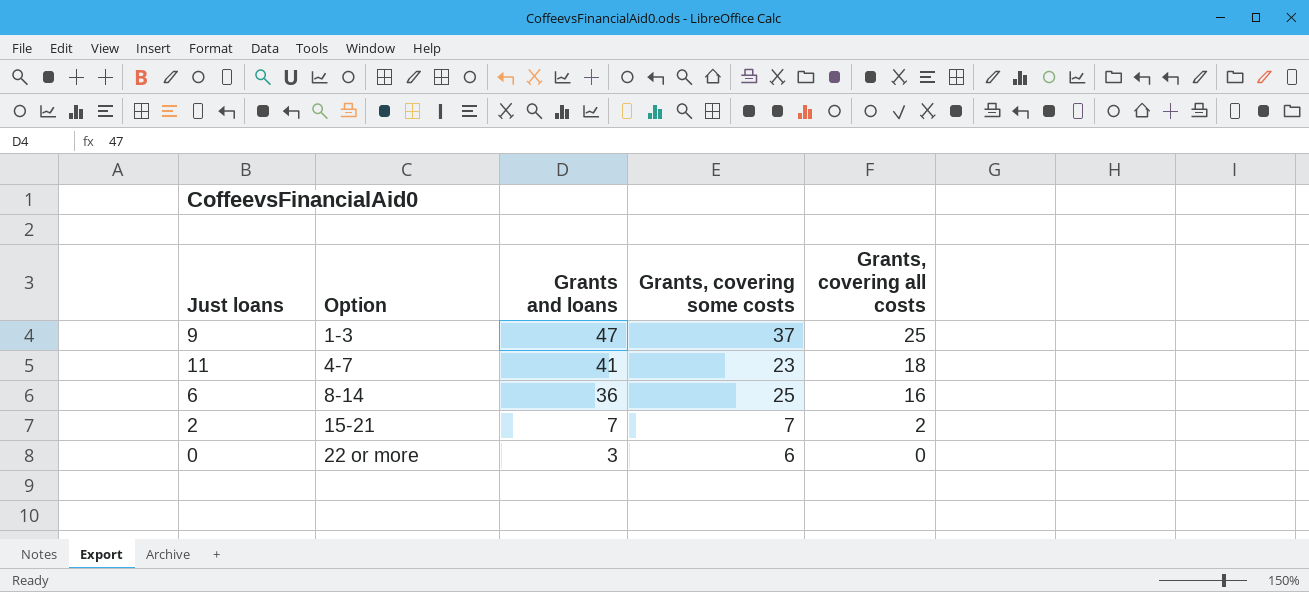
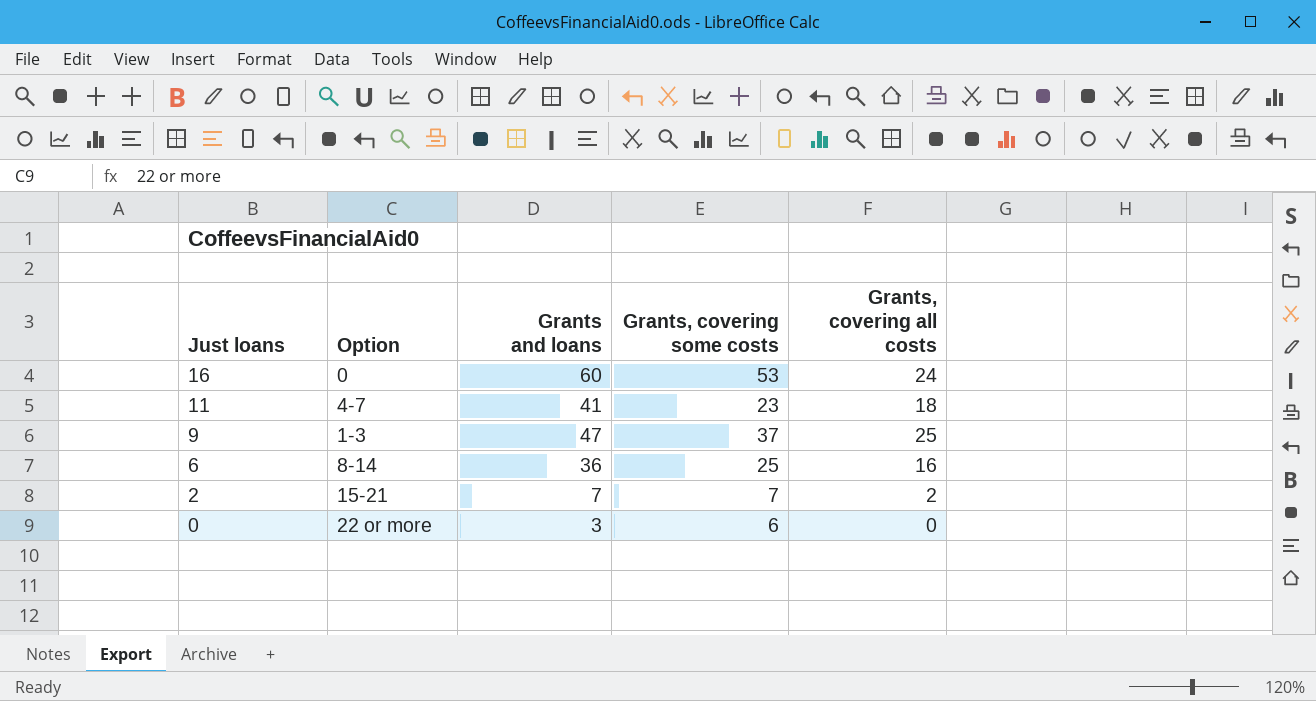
row order: Option ascending -> Just loans descending
row 16: none -> 0 | 60 | 53 | 24

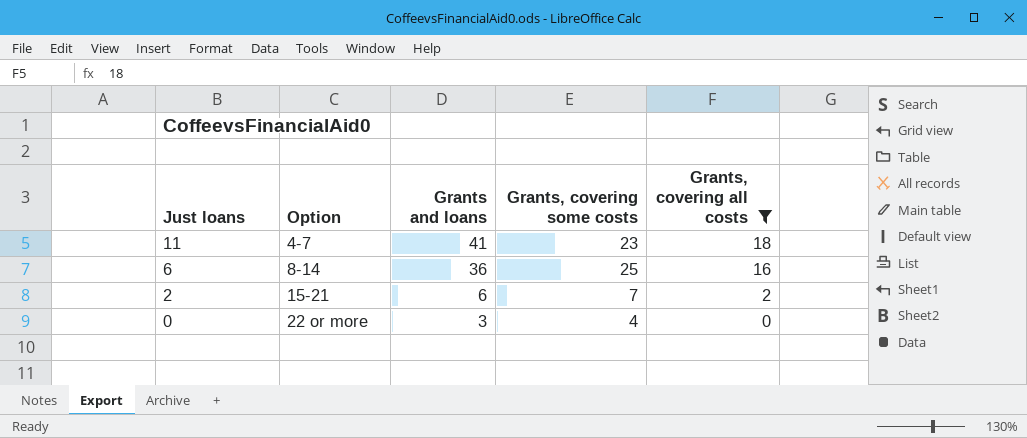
filter: none -> Grants, covering all costs <= 18
2 | Grants and loans: 7 -> 6
0 | Grants, covering some costs: 6 -> 4

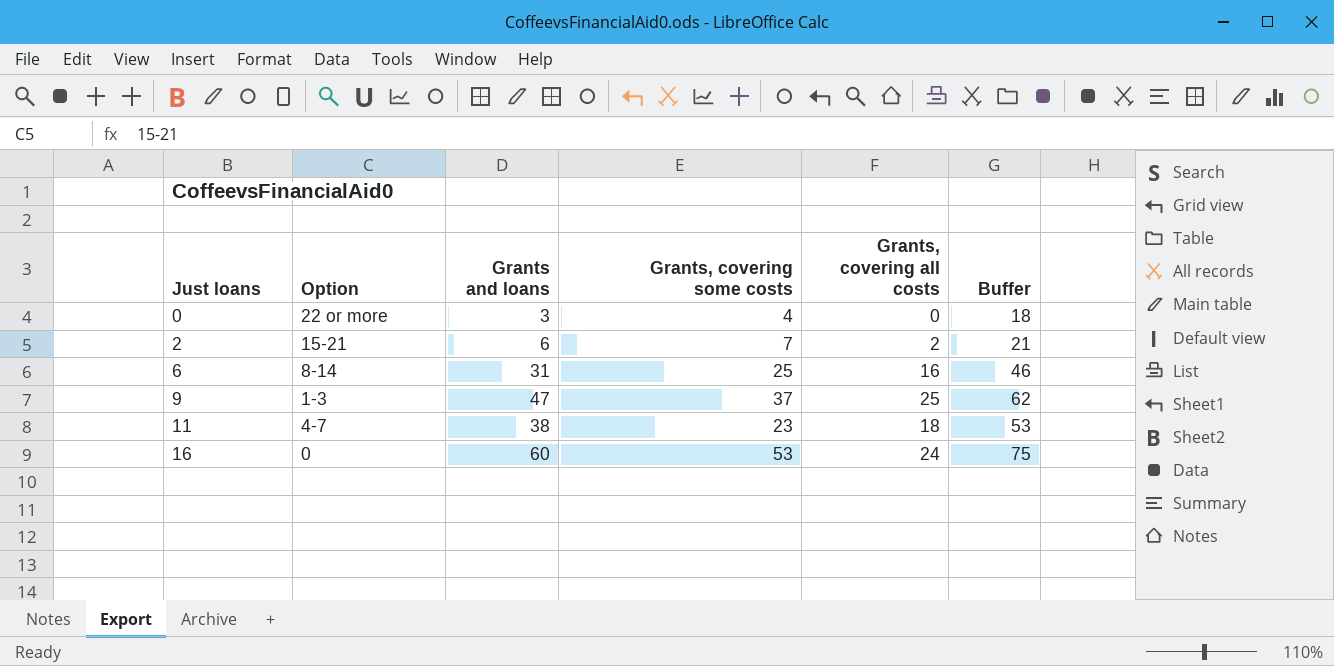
filter: Grants, covering all costs <= 18 -> none
row order: Just loans descending -> Just loans ascending
column Buffer | formula: none -> [Grants and loans] + 15
6 | Grants and loans: 36 -> 31
11 | Grants and loans: 41 -> 38

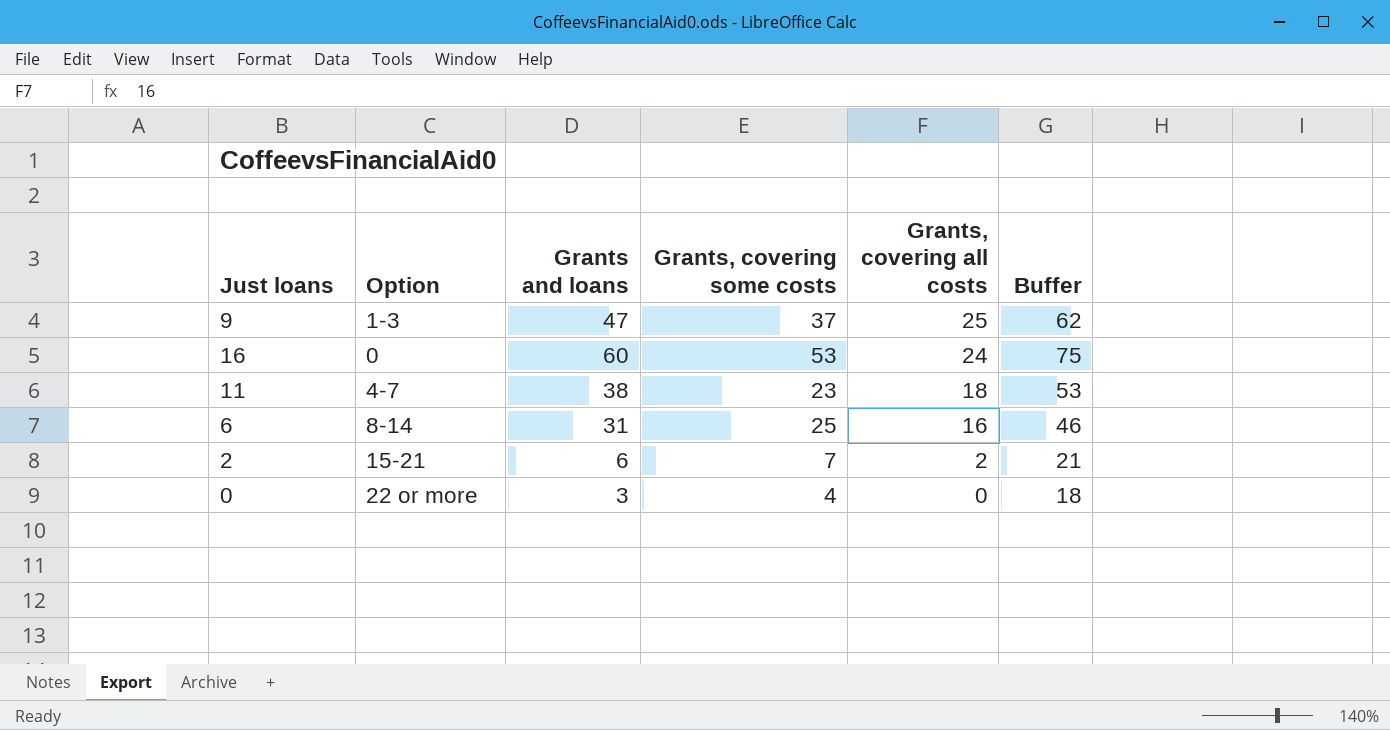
row order: Just loans ascending -> Grants, covering all costs descending

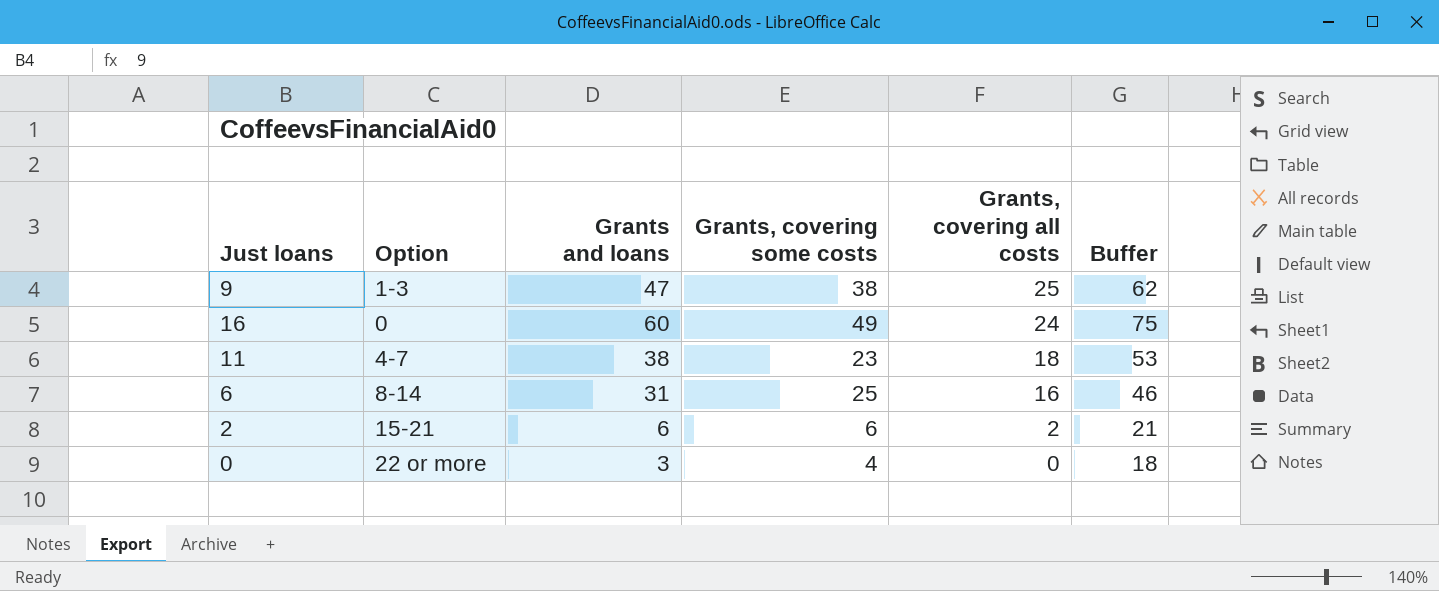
9 | Grants, covering some costs: 37 -> 38
16 | Grants, covering some costs: 53 -> 49
2 | Grants, covering some costs: 7 -> 6

